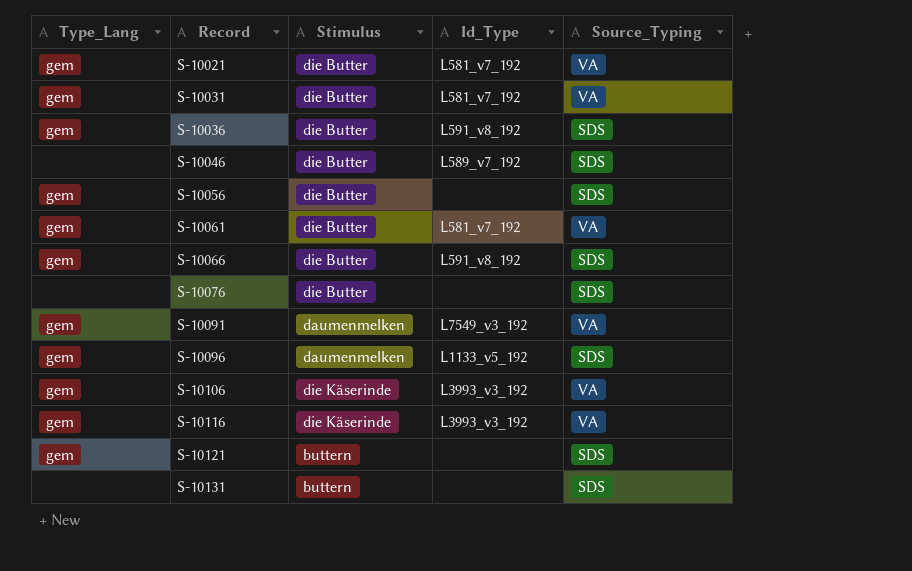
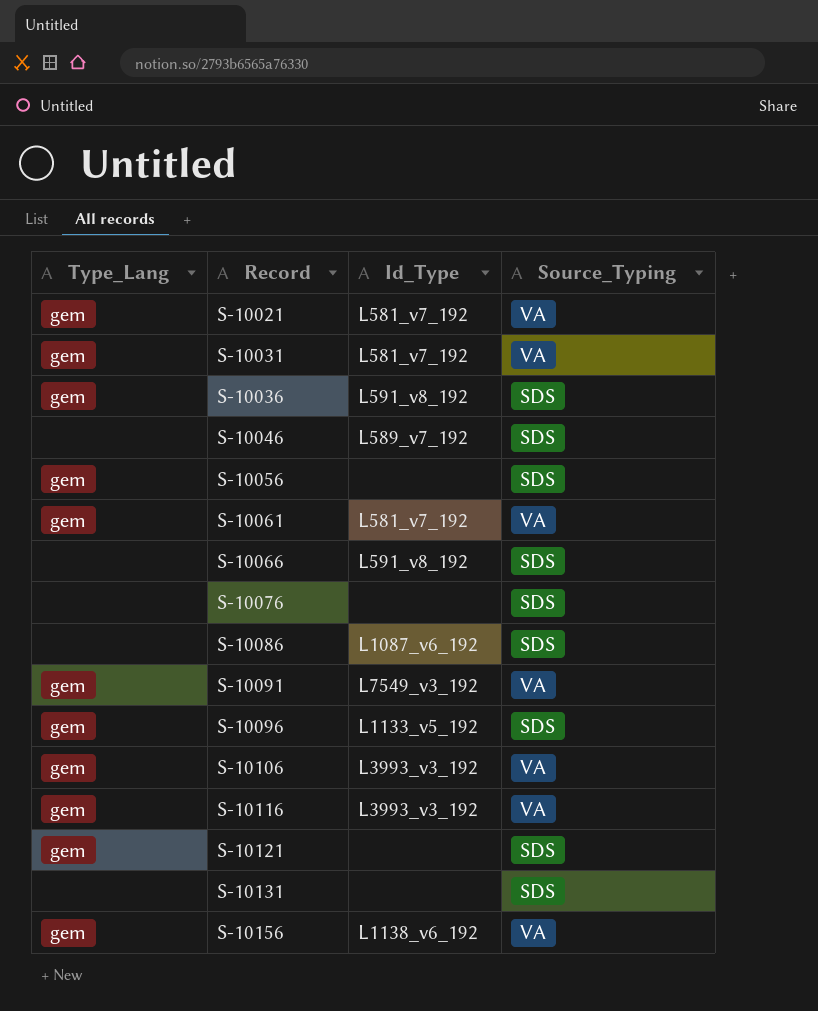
column Stimulus | position: 3 -> none
S-10066 | Type_Lang: gem -> none
row S-10086: none -> none | L1087_v6_192 | SDS
row S-10156: none -> gem | L1138_v6_192 | VA

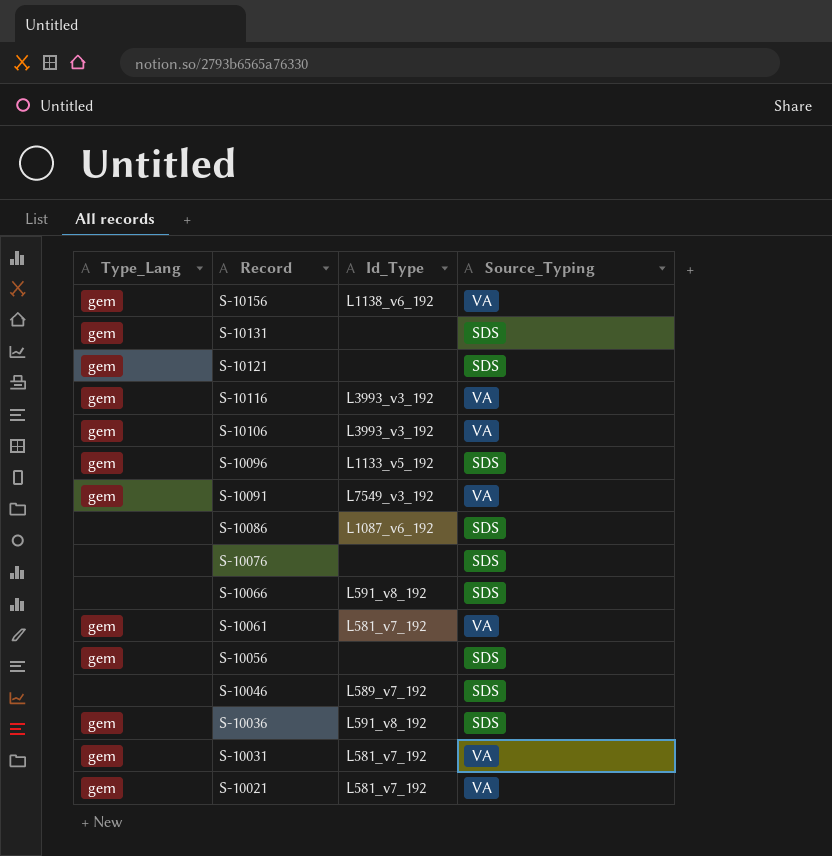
row order: Record ascending -> Record descending
S-10131 | Type_Lang: none -> gem

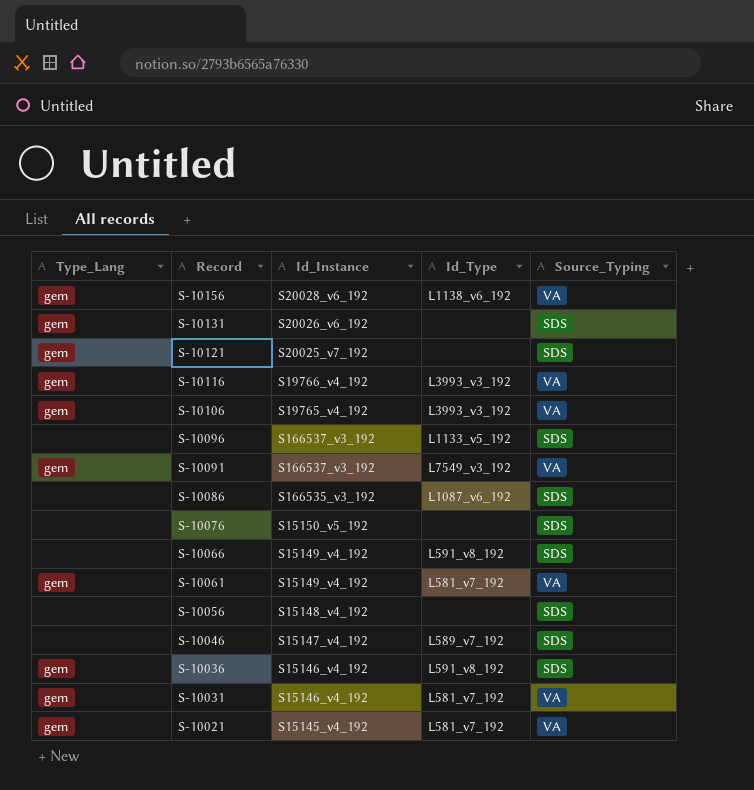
column Id_Instance | position: none -> 3
S-10096 | Type_Lang: gem -> none
S-10056 | Type_Lang: gem -> none

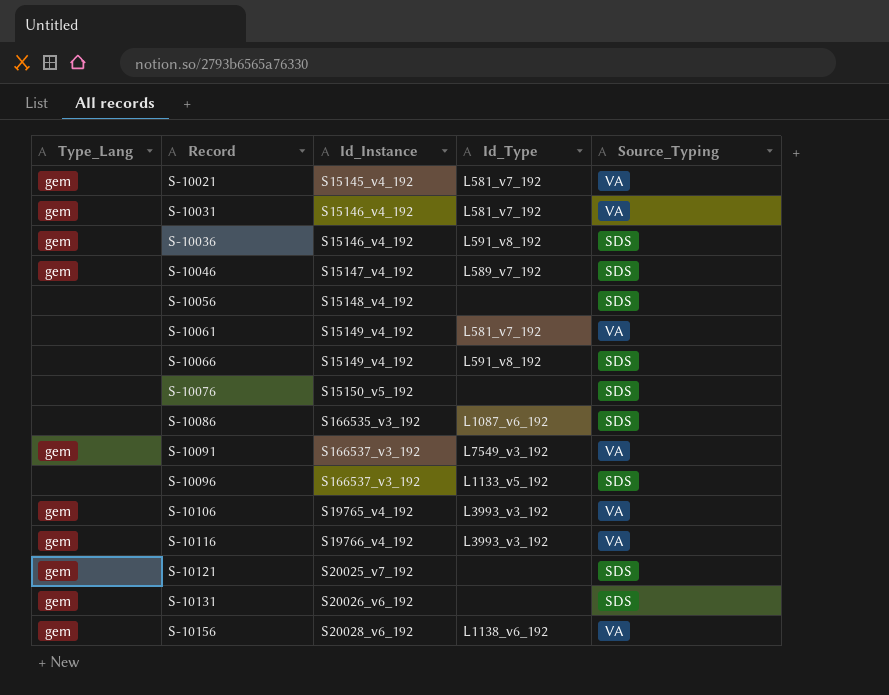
row order: Record descending -> Record ascending
S-10046 | Type_Lang: none -> gem
S-10061 | Type_Lang: gem -> none

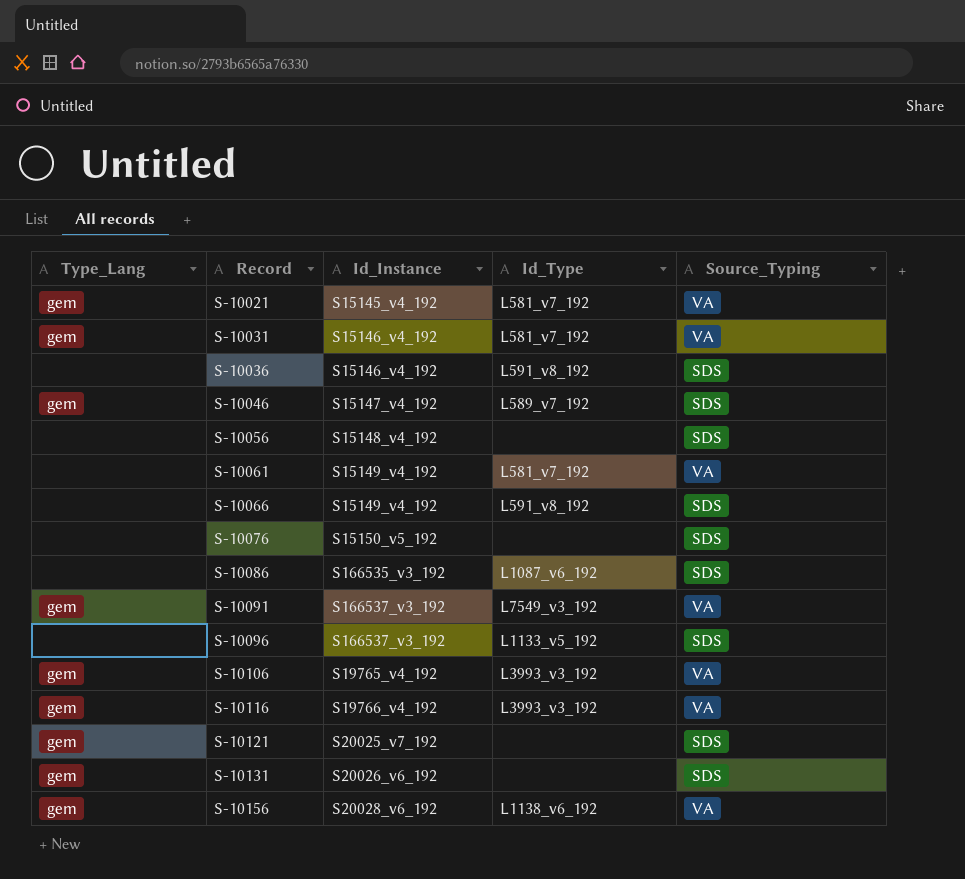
S-10036 | Type_Lang: gem -> none

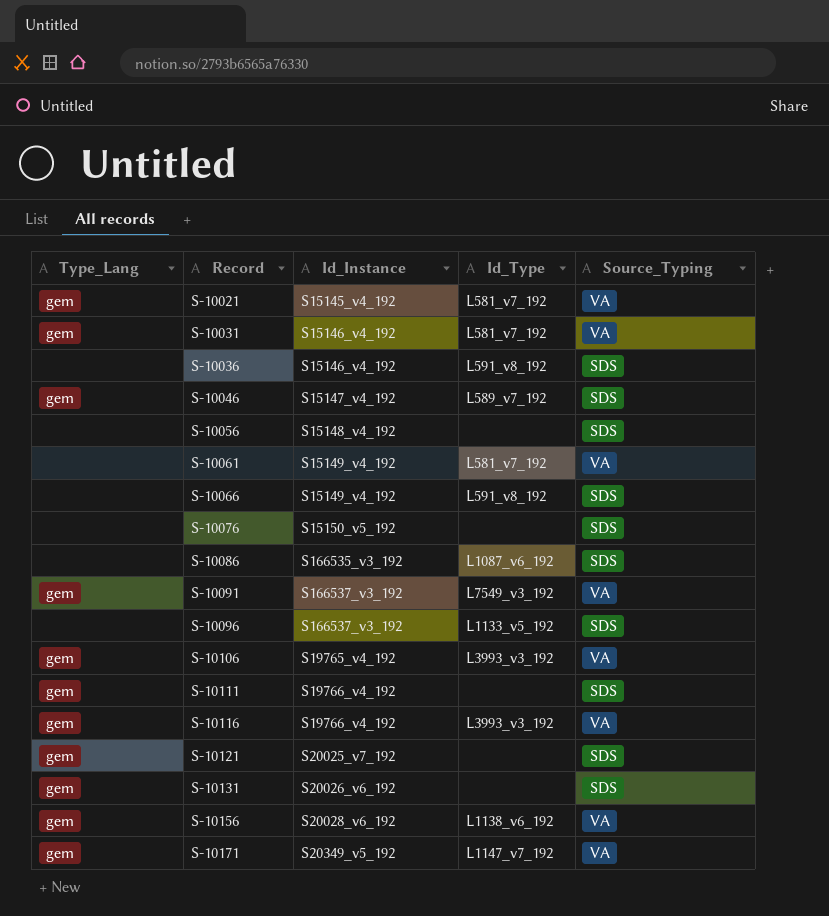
row S-10111: none -> gem | S19766_v4_192 | none | SDS
row S-10171: none -> gem | S20349_v5_192 | L1147_v7_192 | VA

